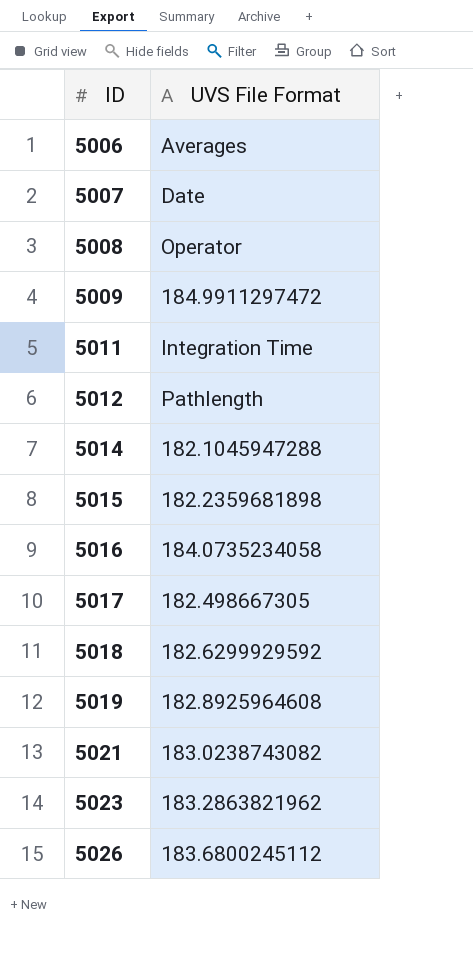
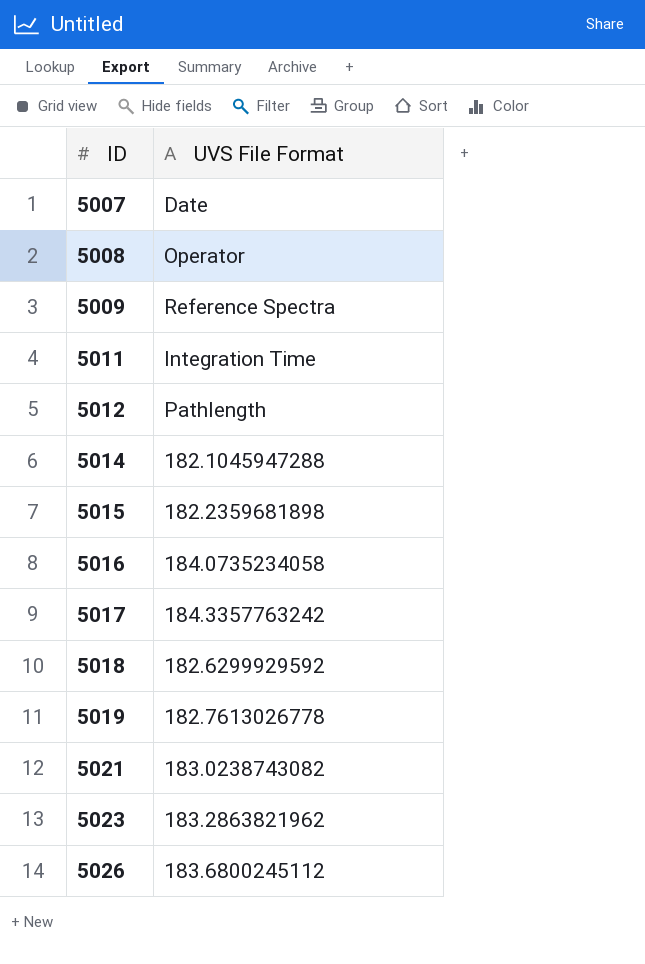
row 5006: Averages -> none
5009 | UVS File Format: 184.9911297472 -> Reference Spectra
5017 | UVS File Format: 182.498667305 -> 184.3357763242
5019 | UVS File Format: 182.8925964608 -> 182.7613026778

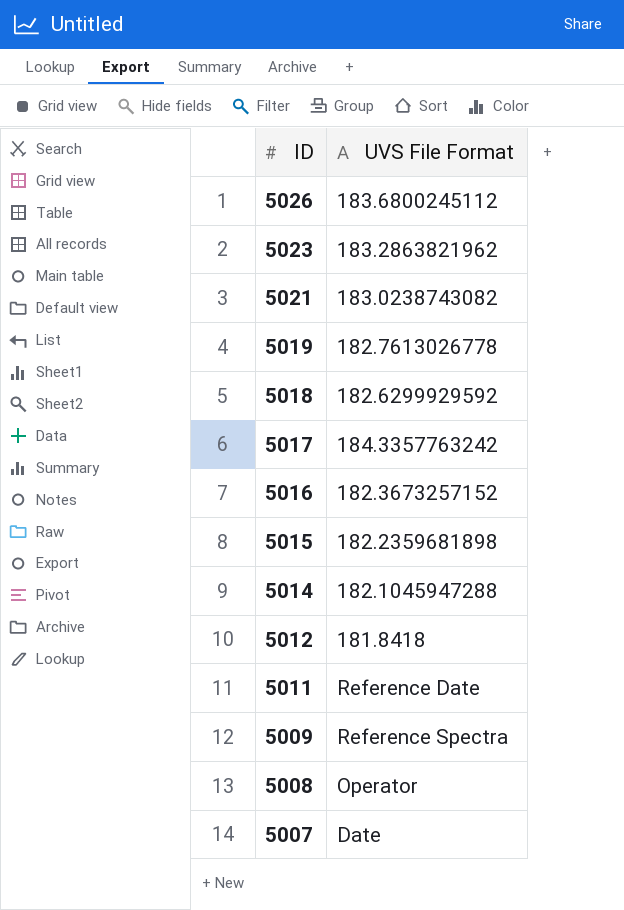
row order: ID ascending -> ID descending
5016 | UVS File Format: 184.0735234058 -> 182.3673257152
5012 | UVS File Format: Pathlength -> 181.8418
5011 | UVS File Format: Integration Time -> Reference Date

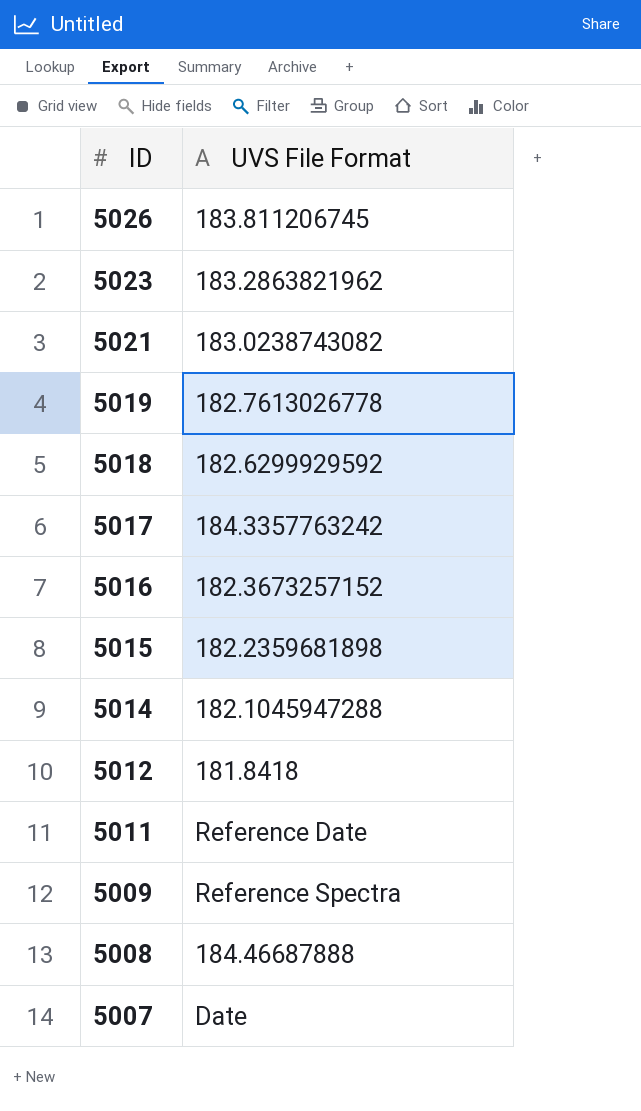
5026 | UVS File Format: 183.6800245112 -> 183.811206745
5008 | UVS File Format: Operator -> 184.46687888

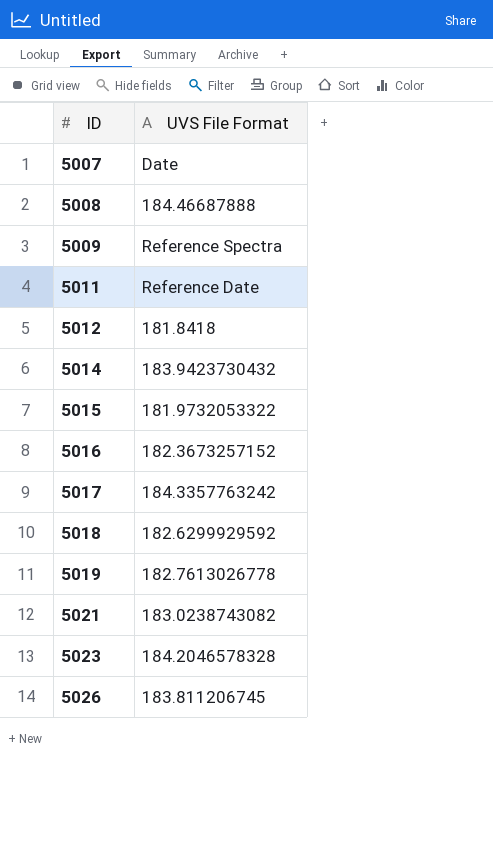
row order: ID descending -> ID ascending
5014 | UVS File Format: 182.1045947288 -> 183.9423730432
5015 | UVS File Format: 182.2359681898 -> 181.9732053322
5023 | UVS File Format: 183.2863821962 -> 184.2046578328

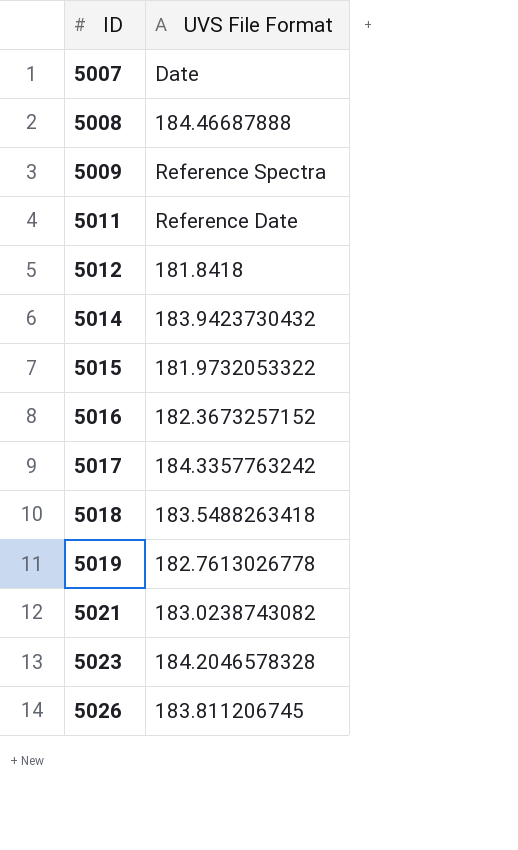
5018 | UVS File Format: 182.6299929592 -> 183.5488263418

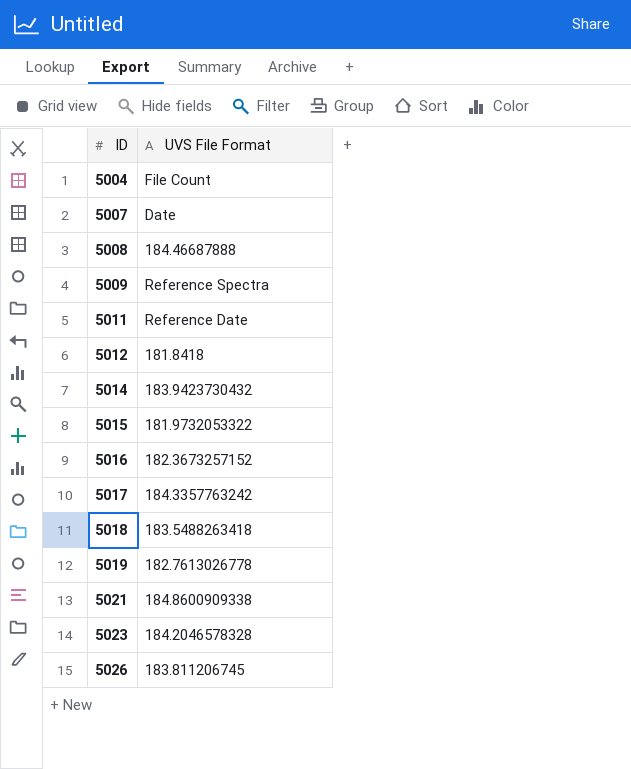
row 5004: none -> File Count
5021 | UVS File Format: 183.0238743082 -> 184.8600909338

